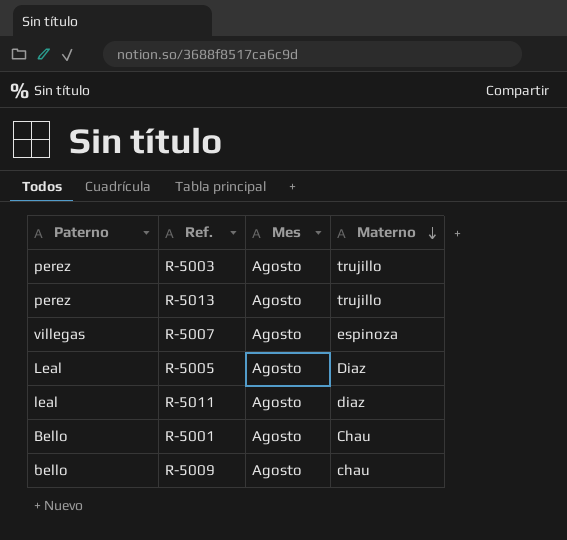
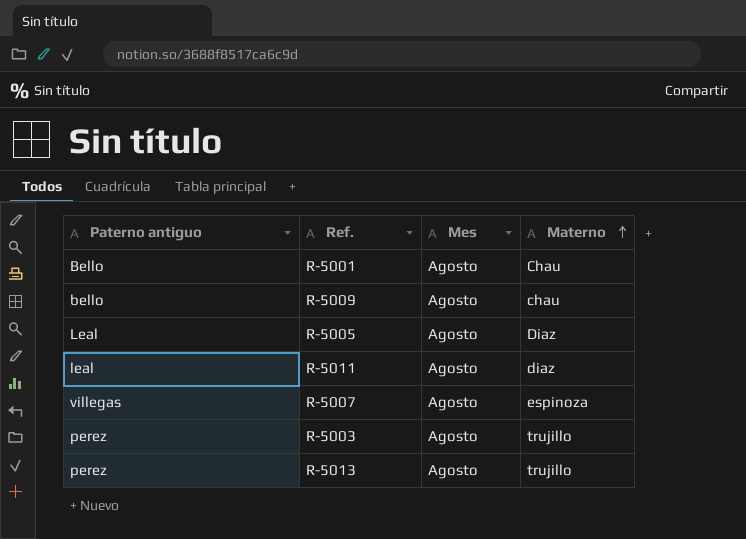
row order: Materno descending -> Materno ascending
column name: Paterno -> Paterno antiguo

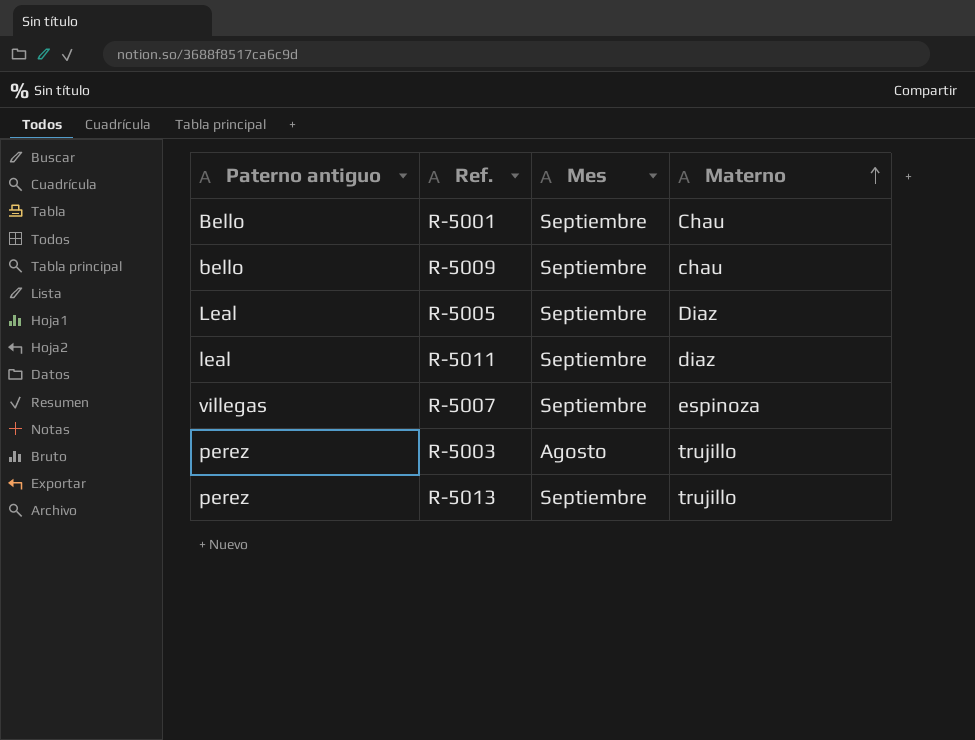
R-5001 | Mes: Agosto -> Septiembre
R-5009 | Mes: Agosto -> Septiembre
R-5005 | Mes: Agosto -> Septiembre
R-5011 | Mes: Agosto -> Septiembre
R-5007 | Mes: Agosto -> Septiembre
R-5013 | Mes: Agosto -> Septiembre

